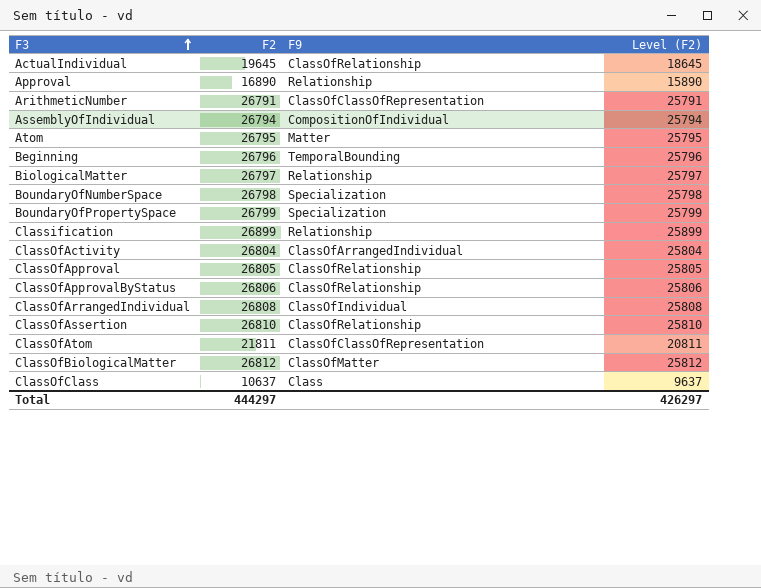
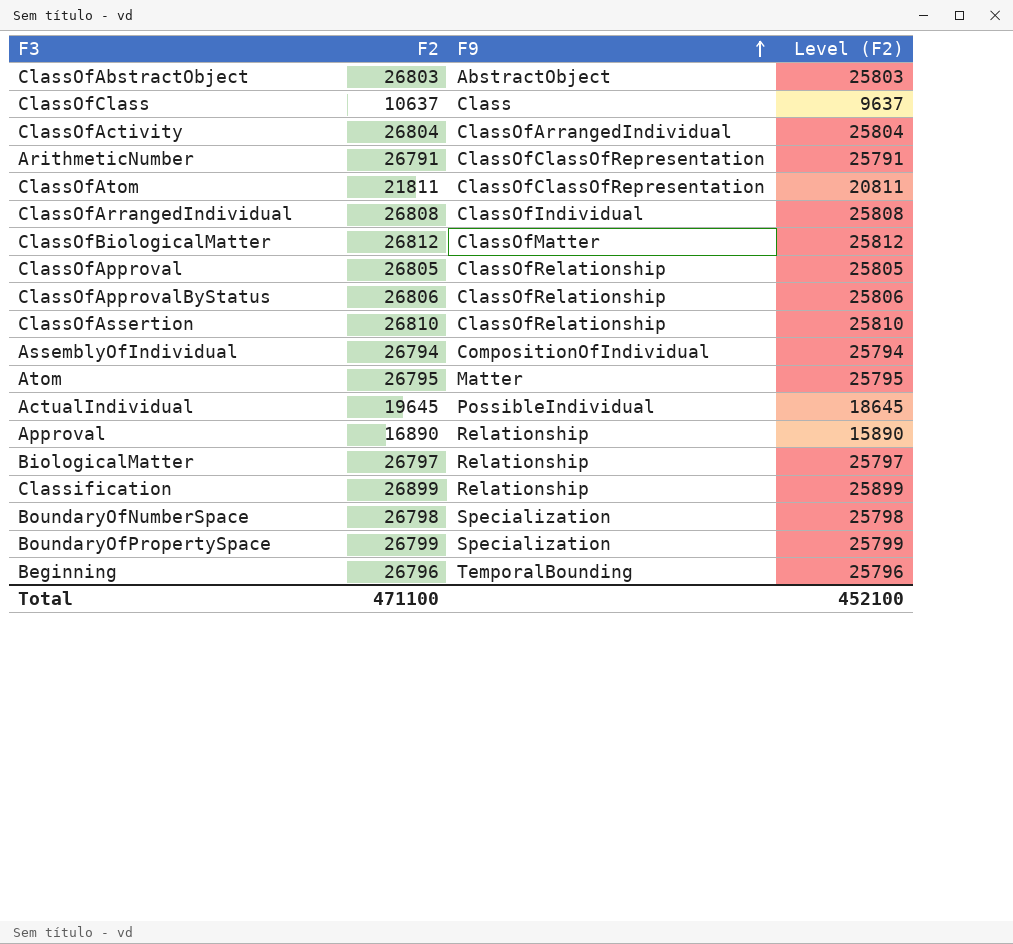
row order: F3 ascending -> F9 ascending
row ClassOfAbstractObject: none -> 26803 | AbstractObject | 25803
ActualIndividual | F9: ClassOfRelationship -> PossibleIndividual
Total | F2: 444297 -> 471100
Total | Level (F2): 426297 -> 452100

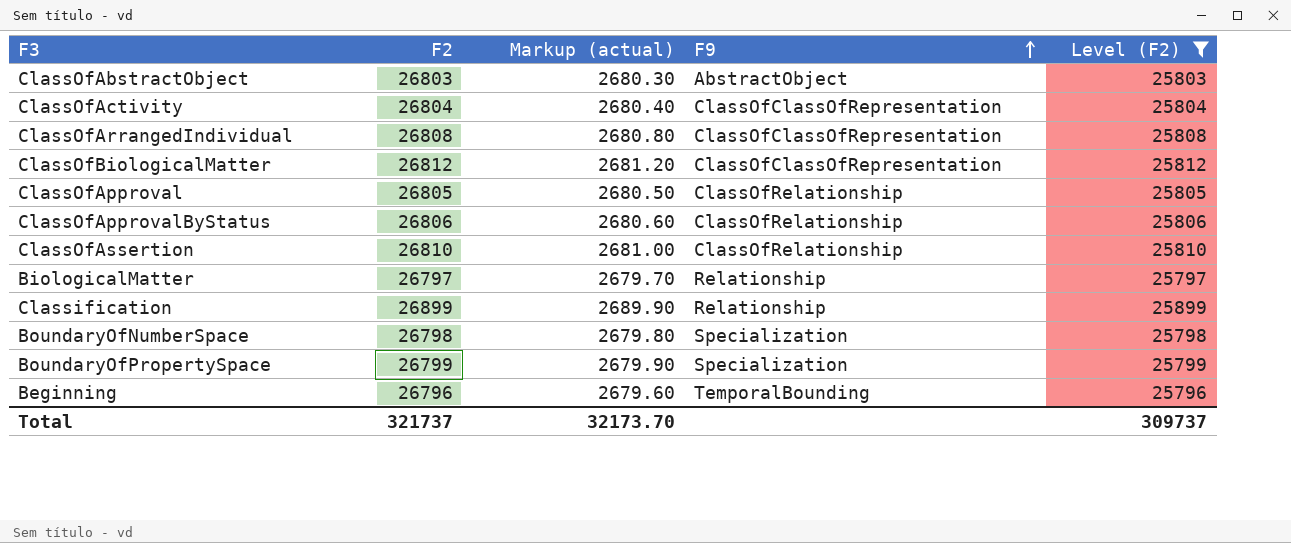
filter: none -> Level (F2) >= 25796
column Markup (actual) | formula: none -> [F2] * 0.1
ClassOfActivity | F9: ClassOfArrangedIndividual -> ClassOfClassOfRepresentation
ClassOfArrangedIndividual | F9: ClassOfIndividual -> ClassOfClassOfRepresentation
ClassOfBiologicalMatter | F9: ClassOfMatter -> ClassOfClassOfRepresentation
Total | F2: 471100 -> 321737
Total | Level (F2): 452100 -> 309737

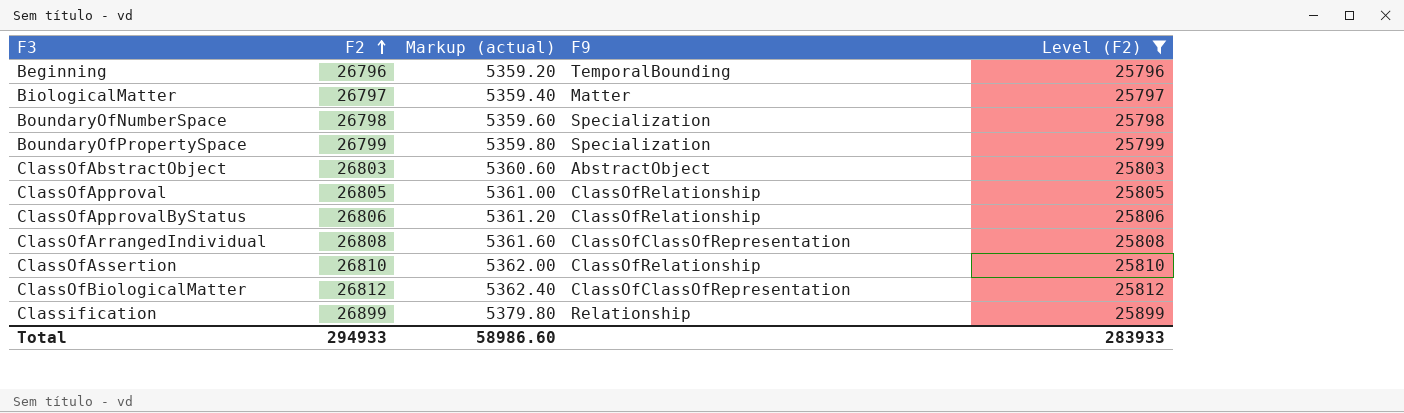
row order: F9 ascending -> F2 ascending
column Markup (actual) | formula: [F2] * 0.1 -> [F2] * 0.2
row ClassOfActivity: 26804 | 2680.40 | ClassOfClassOfRepresentation | 25804 -> none
BiologicalMatter | F9: Relationship -> Matter
Total | F2: 321737 -> 294933
Total | Markup (actual): 32173.70 -> 58986.60
Total | Level (F2): 309737 -> 283933

